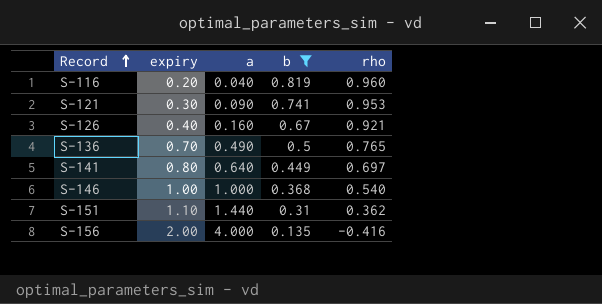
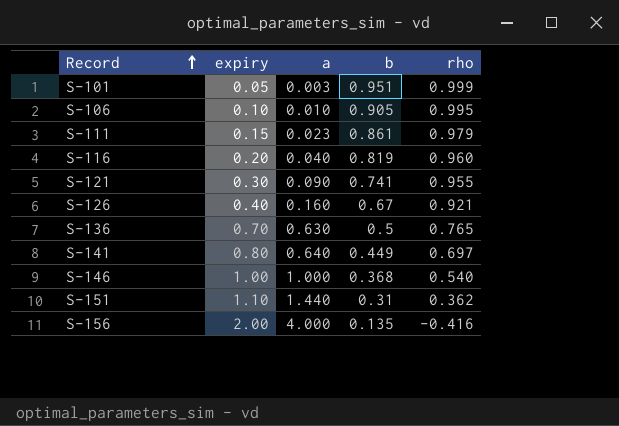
filter: b <= 0.819 -> none
S-121 | rho: 0.953 -> 0.955
S-136 | a: 0.490 -> 0.630

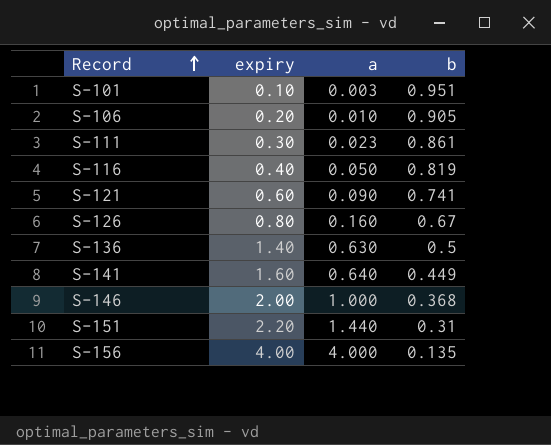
column rho | position: 5 -> none
S-101 | expiry: 0.05 -> 0.10
S-106 | expiry: 0.10 -> 0.20
S-111 | expiry: 0.15 -> 0.30
S-116 | expiry: 0.20 -> 0.40
S-116 | a: 0.040 -> 0.050
S-121 | expiry: 0.30 -> 0.60
S-126 | expiry: 0.40 -> 0.80
S-136 | expiry: 0.70 -> 1.40
S-141 | expiry: 0.80 -> 1.60
S-146 | expiry: 1.00 -> 2.00
S-151 | expiry: 1.10 -> 2.20
S-156 | expiry: 2.00 -> 4.00

